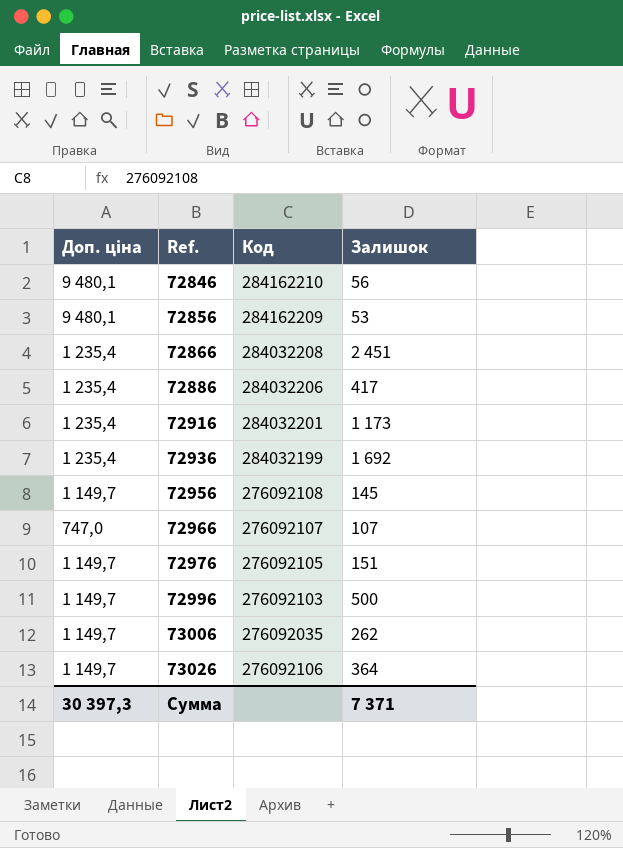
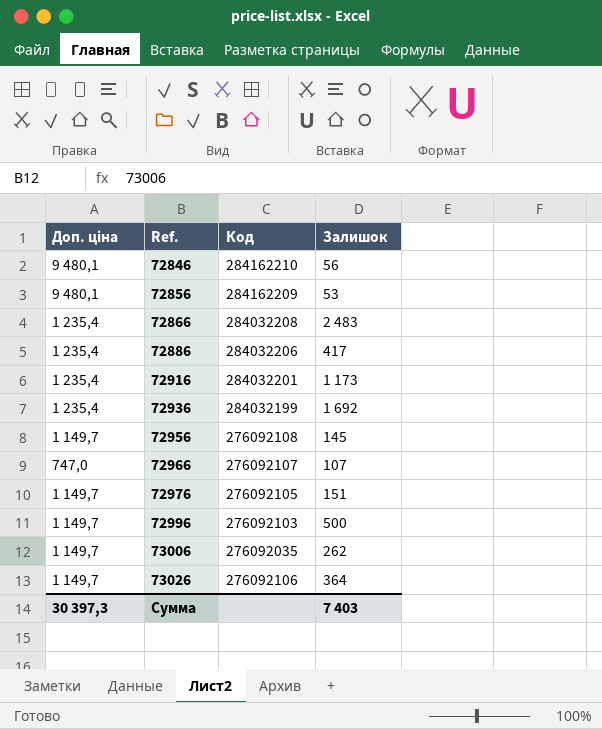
72866 | Залишок: 2 451 -> 2 483
Сумма | Залишок: 7 371 -> 7 403

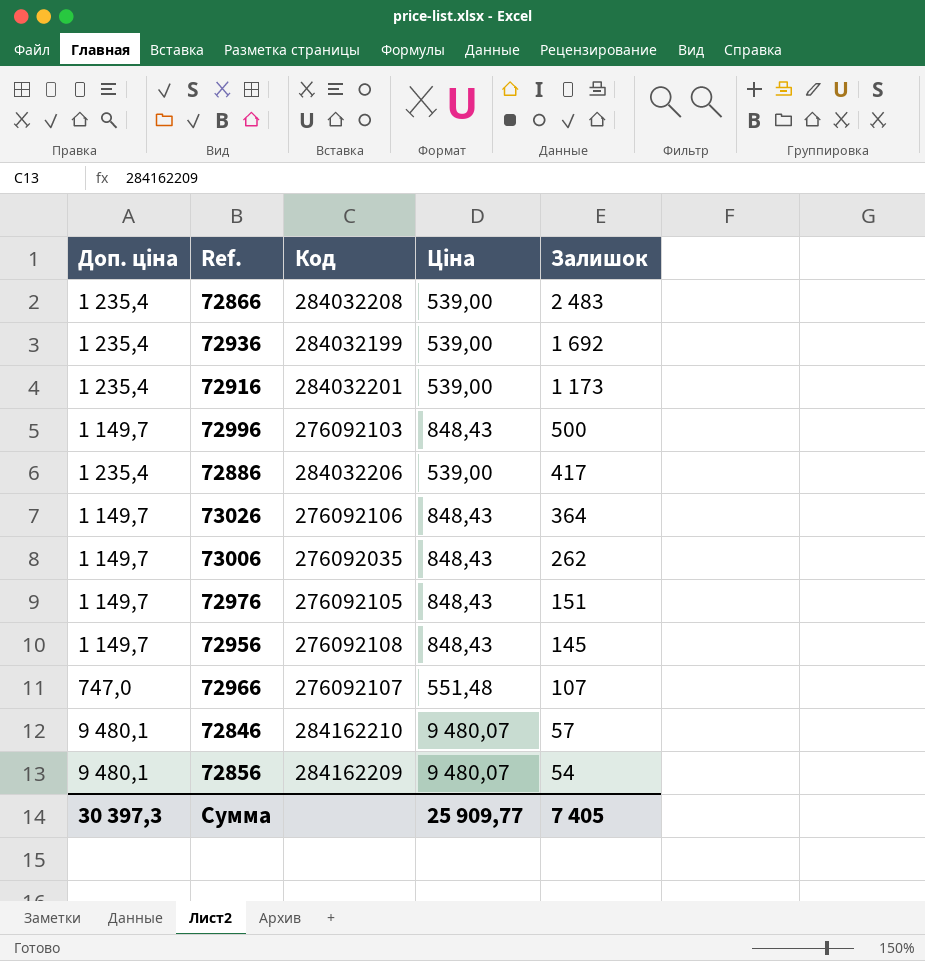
row order: Ref. ascending -> Залишок descending
column Ціна | position: none -> 4
72846 | Залишок: 56 -> 57
72856 | Залишок: 53 -> 54
Сумма | Залишок: 7 403 -> 7 405

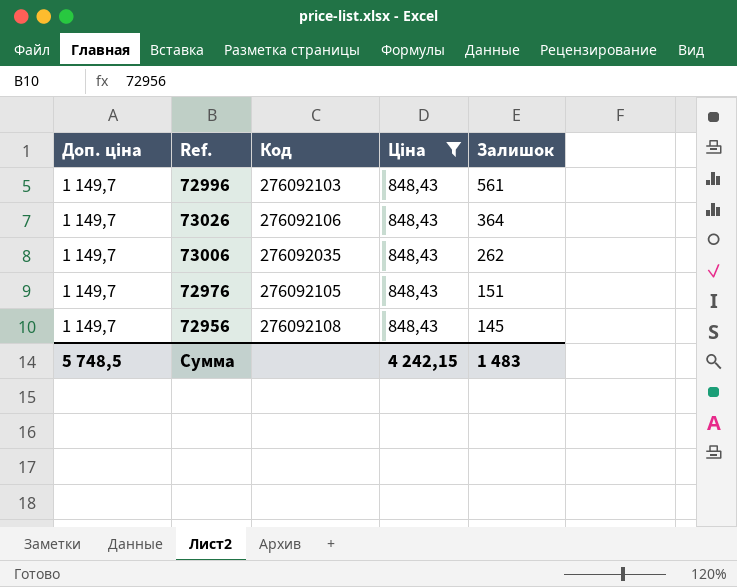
filter: none -> Ціна = 848,43
72996 | Залишок: 500 -> 561
Сумма | Доп. ціна: 30 397,3 -> 5 748,5
Сумма | Ціна: 25 909,77 -> 4 242,15
Сумма | Залишок: 7 405 -> 1 483

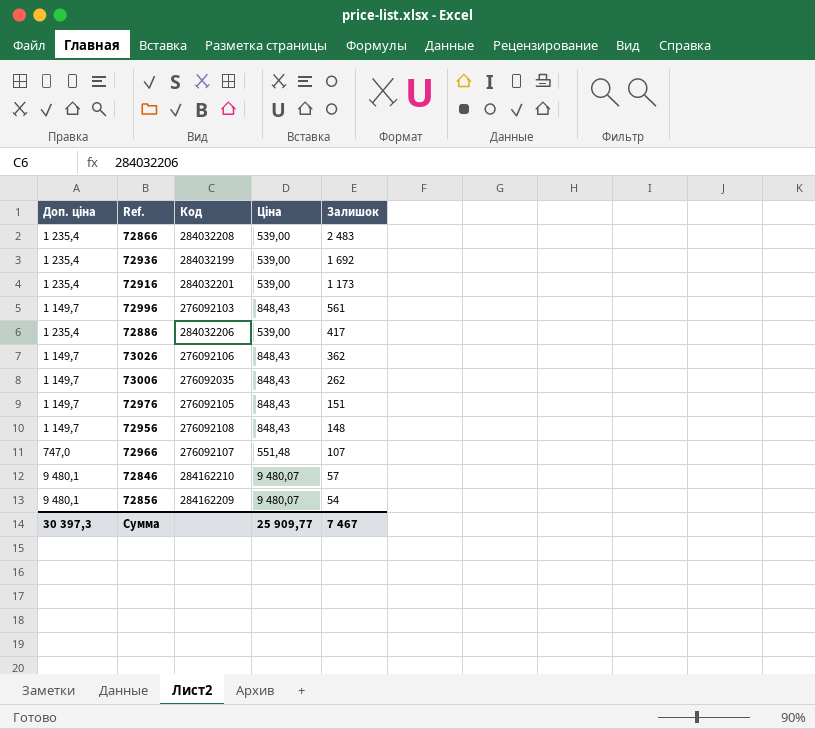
filter: Ціна = 848,43 -> none
73026 | Залишок: 364 -> 362
72956 | Залишок: 145 -> 148
Сумма | Доп. ціна: 5 748,5 -> 30 397,3
Сумма | Ціна: 4 242,15 -> 25 909,77
Сумма | Залишок: 1 483 -> 7 467

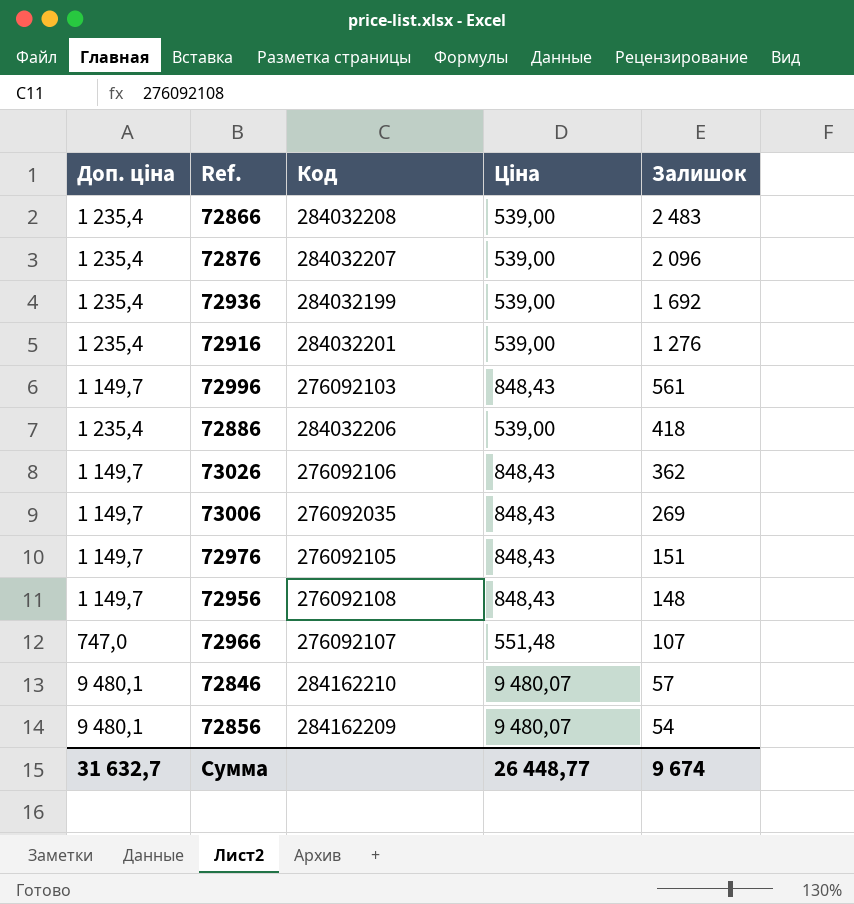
row 72876: none -> 1 235,4 | 284032207 | 539,00 | 2 096
72916 | Залишок: 1 173 -> 1 276
72886 | Залишок: 417 -> 418
73006 | Залишок: 262 -> 269
Сумма | Доп. ціна: 30 397,3 -> 31 632,7
Сумма | Ціна: 25 909,77 -> 26 448,77
Сумма | Залишок: 7 467 -> 9 674

